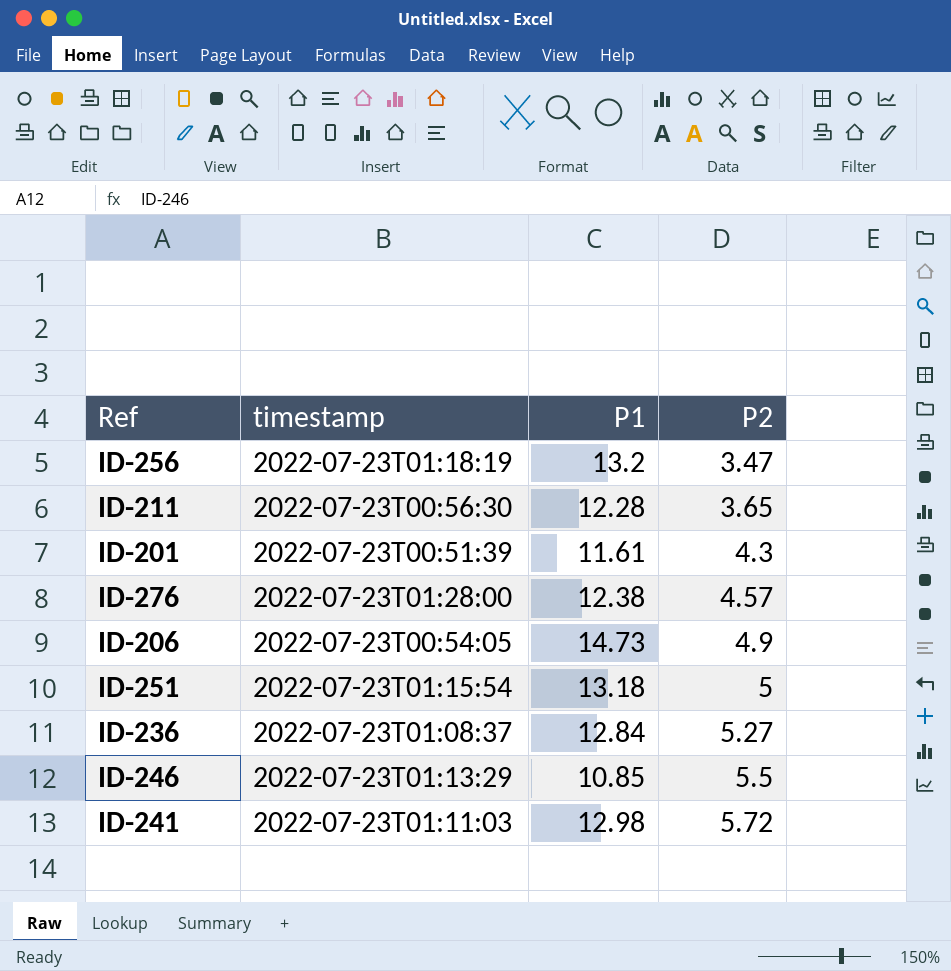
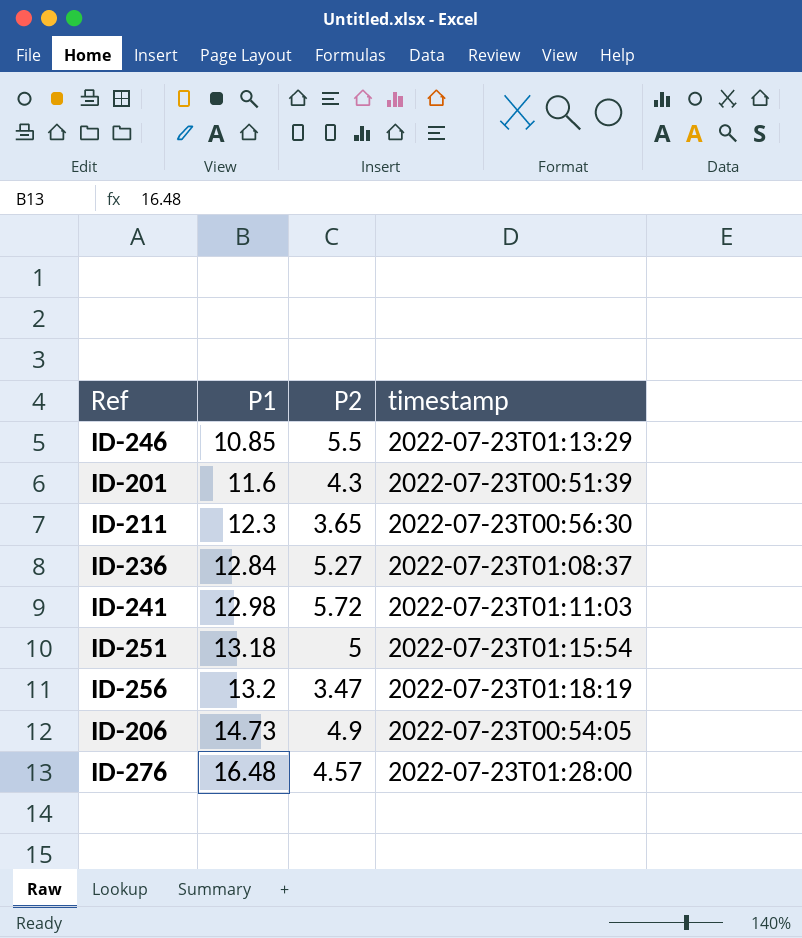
row order: P2 ascending -> P1 ascending
column timestamp | position: 2 -> 4
ID-201 | P1: 11.61 -> 11.6
ID-211 | P1: 12.28 -> 12.3
ID-276 | P1: 12.38 -> 16.48

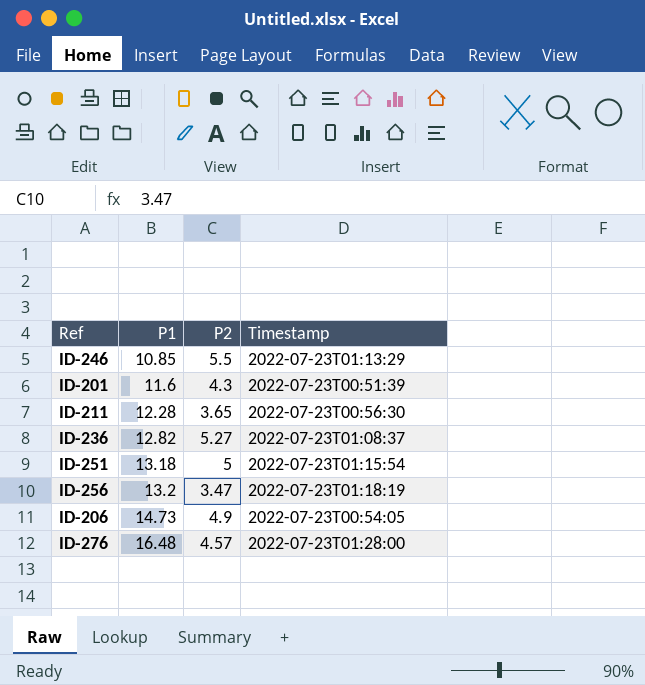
column name: timestamp -> Timestamp
row ID-241: 12.98 | 5.72 | 2022-07-23T01:11:03 -> none
ID-211 | P1: 12.3 -> 12.28
ID-236 | P1: 12.84 -> 12.82

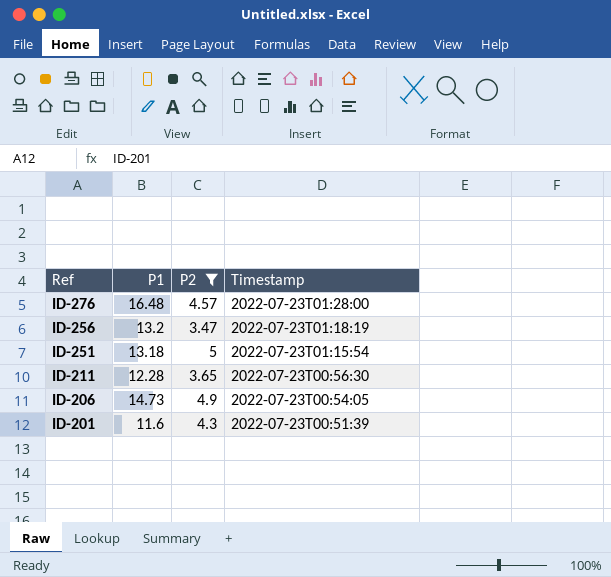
filter: none -> P2 <= 5
row order: P1 ascending -> Ref descending

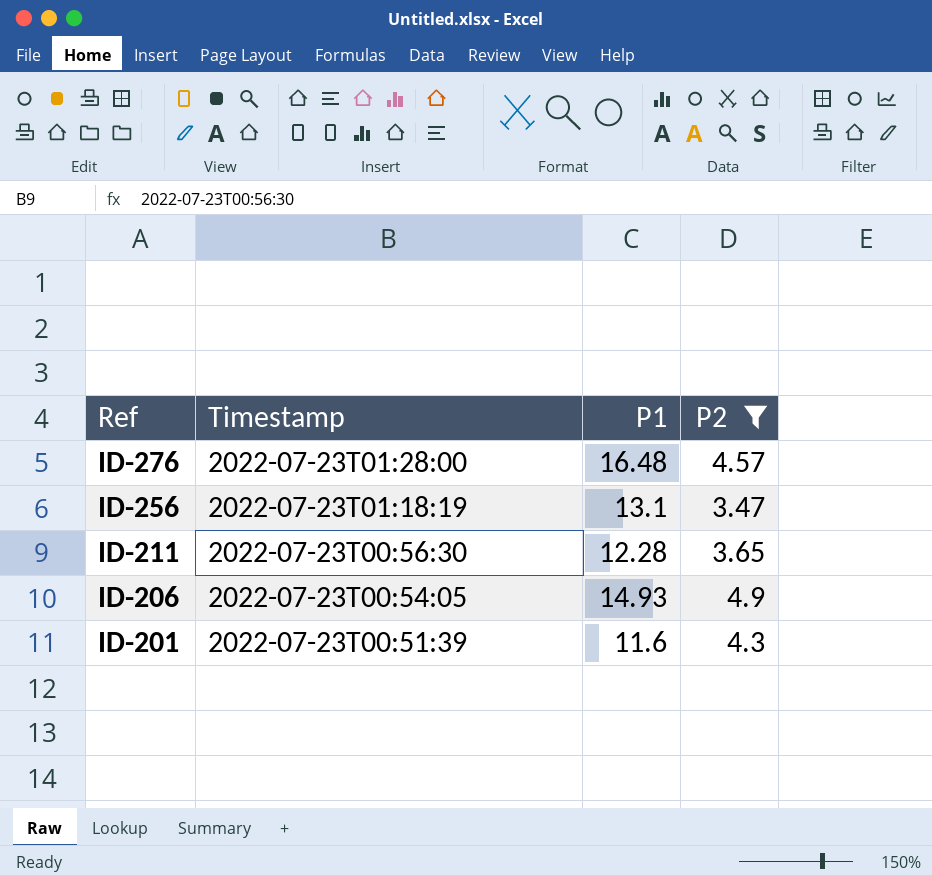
column Timestamp | position: 4 -> 2
row ID-251: 13.18 | 5 | 2022-07-23T01:15:54 -> none
ID-256 | P1: 13.2 -> 13.1
ID-206 | P1: 14.73 -> 14.93

